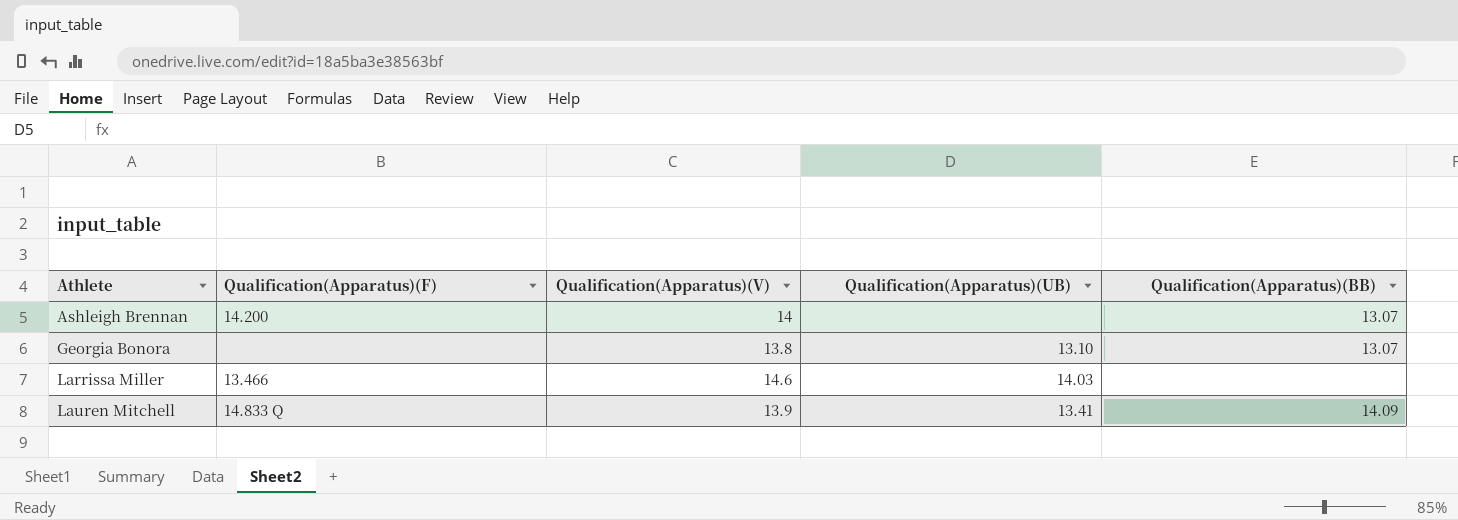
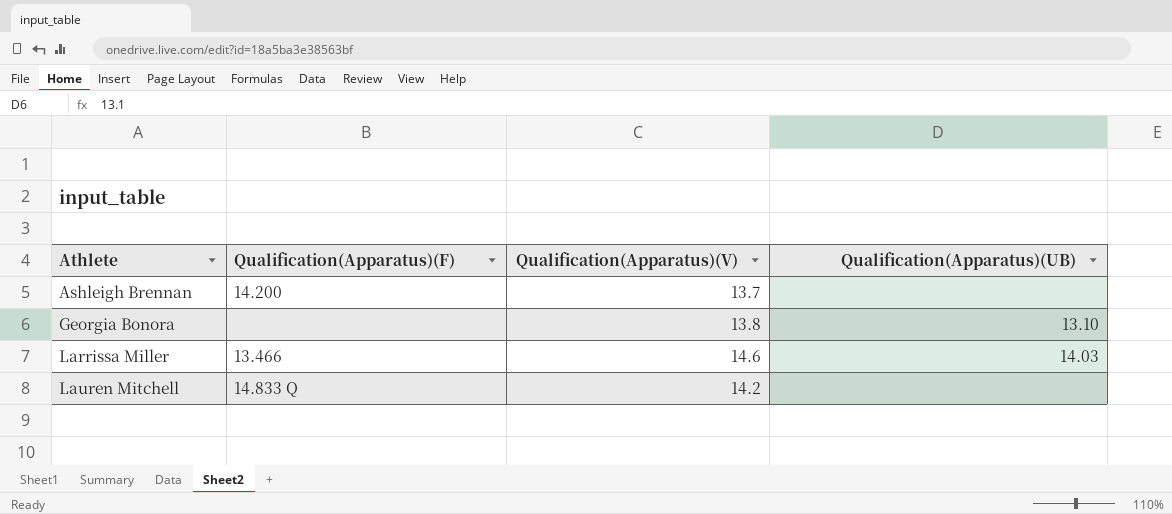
column Qualification(Apparatus)(BB) | position: 5 -> none
Ashleigh Brennan | Qualification(Apparatus)(V): 14 -> 13.7
Lauren Mitchell | Qualification(Apparatus)(V): 13.9 -> 14.2
Lauren Mitchell | Qualification(Apparatus)(UB): 13.41 -> none

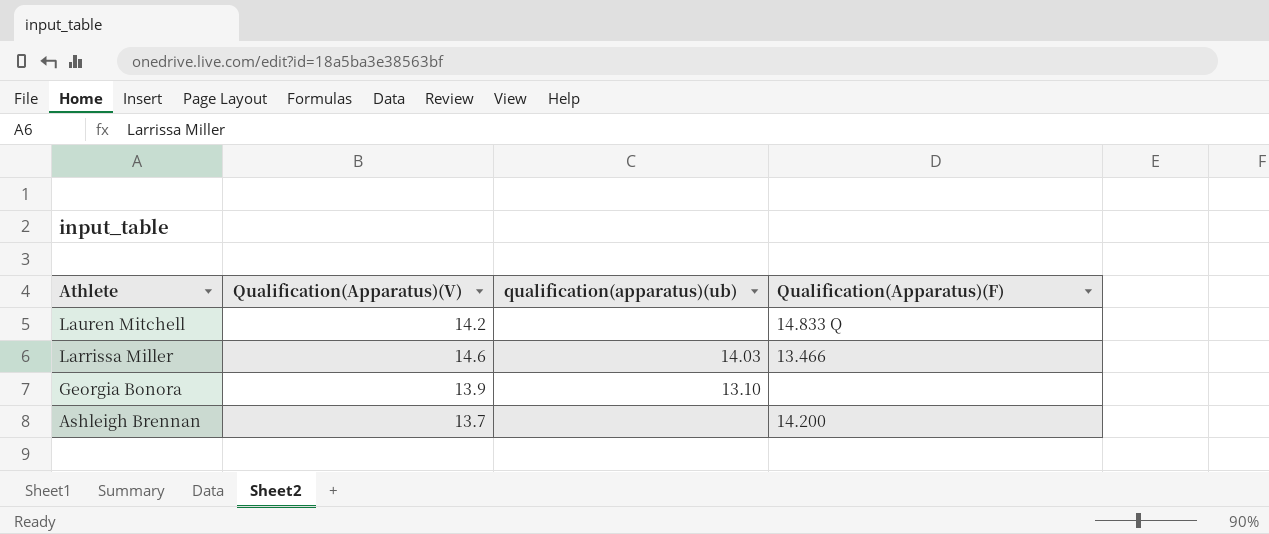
row order: Athlete ascending -> Athlete descending
column name: Qualification(Apparatus)(UB) -> qualification(apparatus)(ub)
column Qualification(Apparatus)(F) | position: 2 -> 4
Georgia Bonora | Qualification(Apparatus)(V): 13.8 -> 13.9

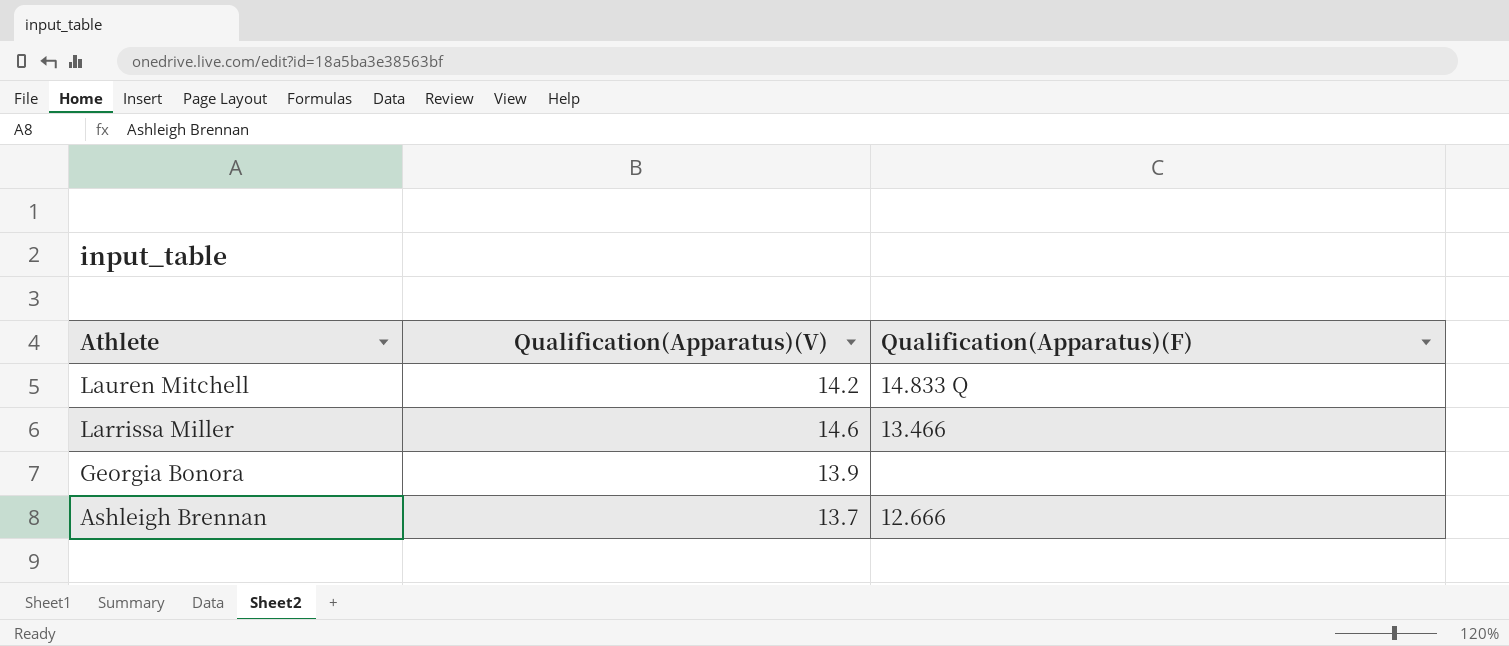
column qualification(apparatus)(ub) | position: 3 -> none
Ashleigh Brennan | Qualification(Apparatus)(F): 14.200 -> 12.666

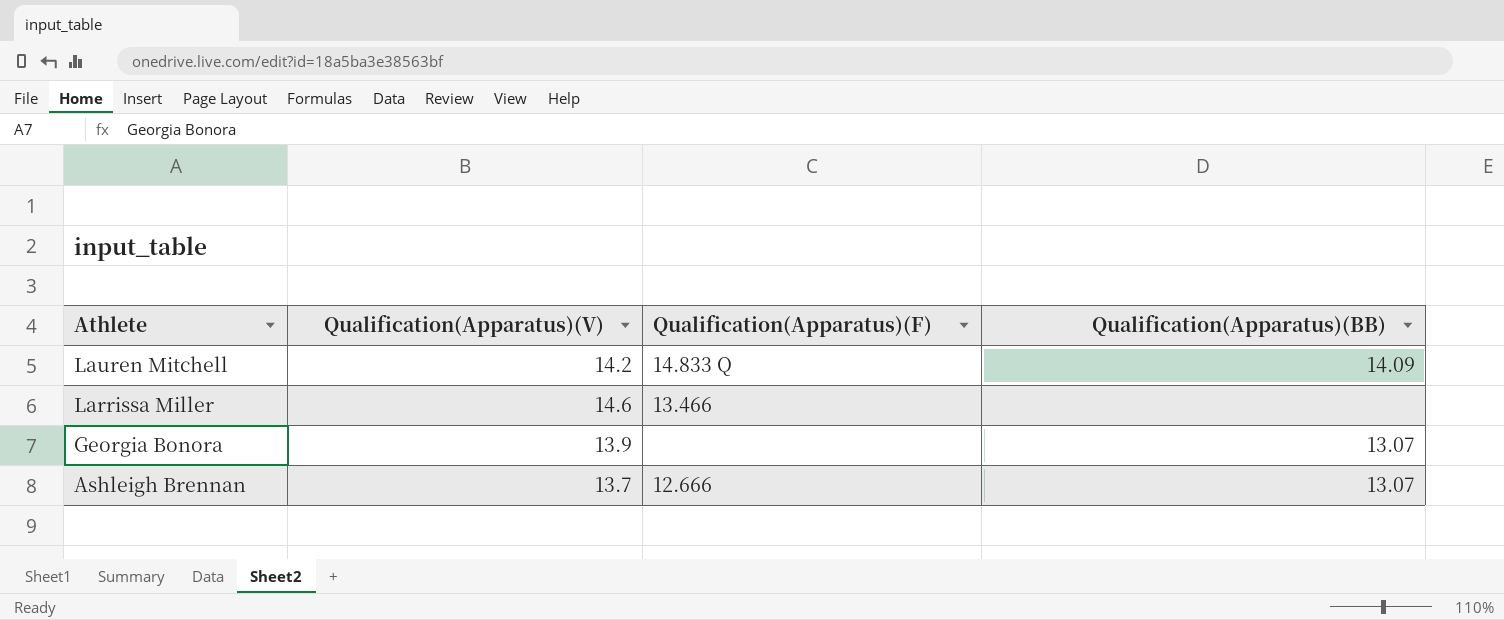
column Qualification(Apparatus)(BB) | position: none -> 4

